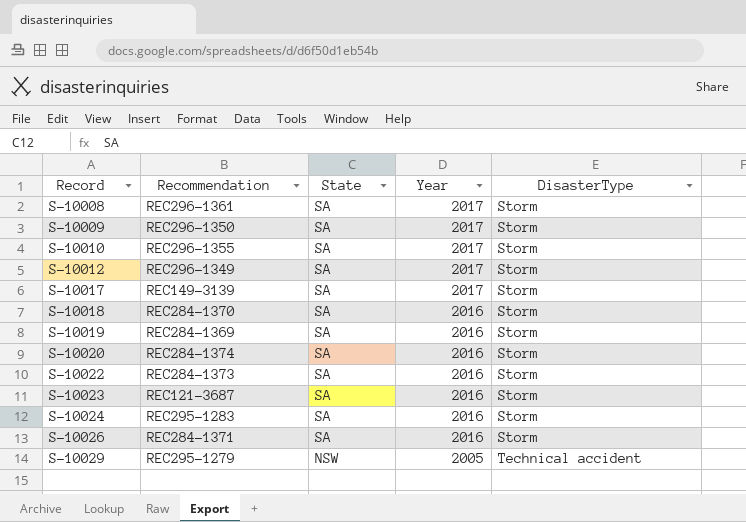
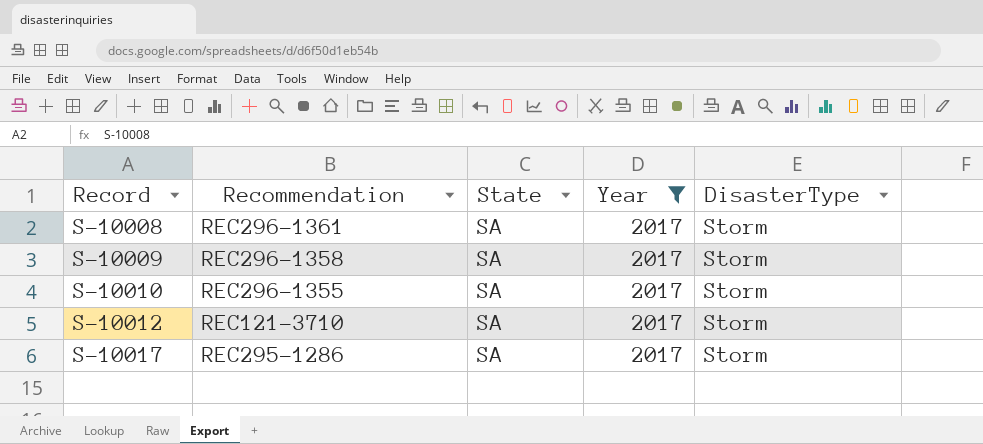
filter: none -> Year = 2017
S-10009 | Recommendation: REC296-1350 -> REC296-1358
S-10012 | Recommendation: REC296-1349 -> REC121-3710
S-10017 | Recommendation: REC149-3139 -> REC295-1286

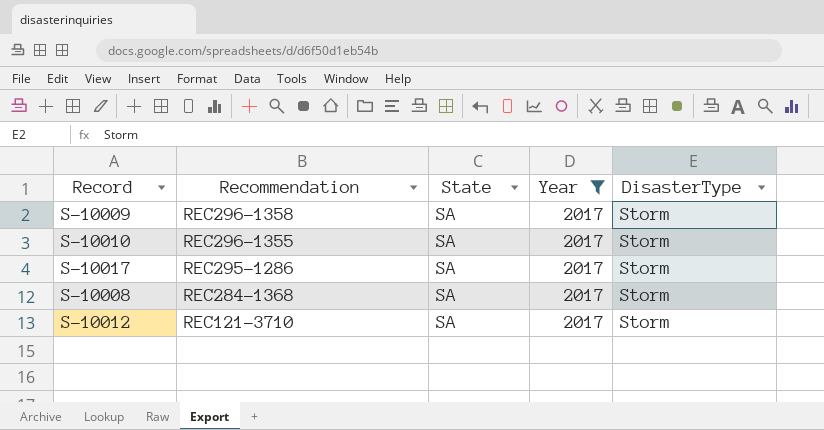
row order: Record ascending -> Recommendation descending
S-10008 | Recommendation: REC296-1361 -> REC284-1368

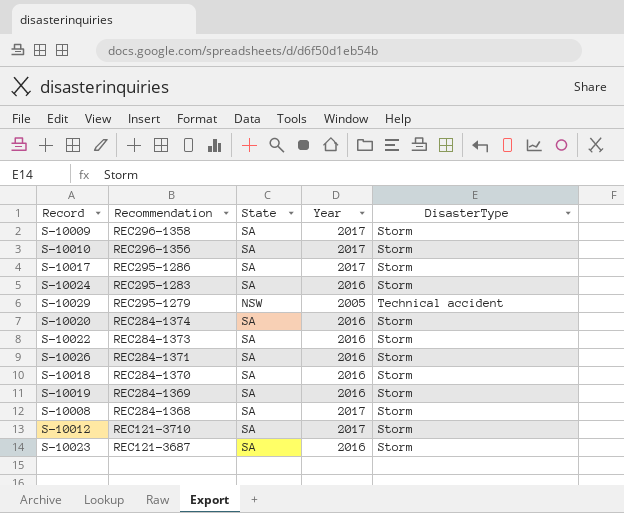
filter: Year = 2017 -> none
S-10010 | Recommendation: REC296-1355 -> REC296-1356

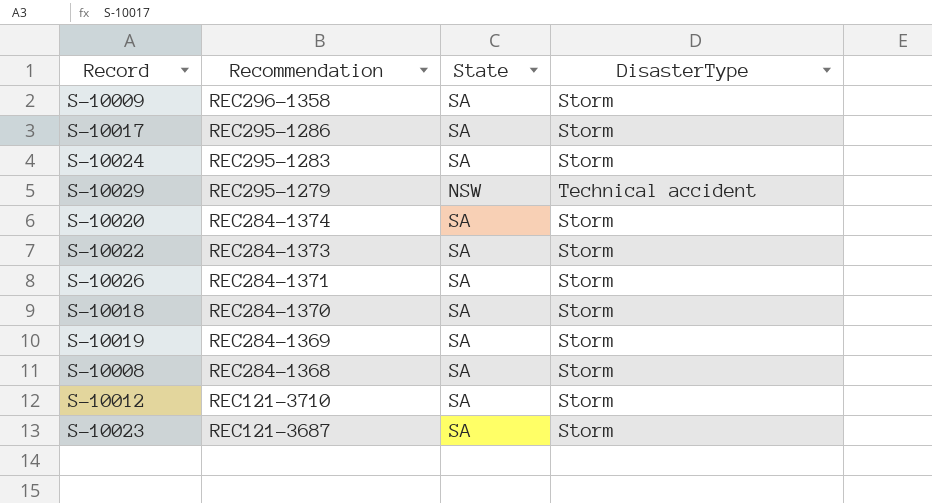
column Year | position: 4 -> none
row S-10010: REC296-1356 | SA | 2017 | Storm -> none

